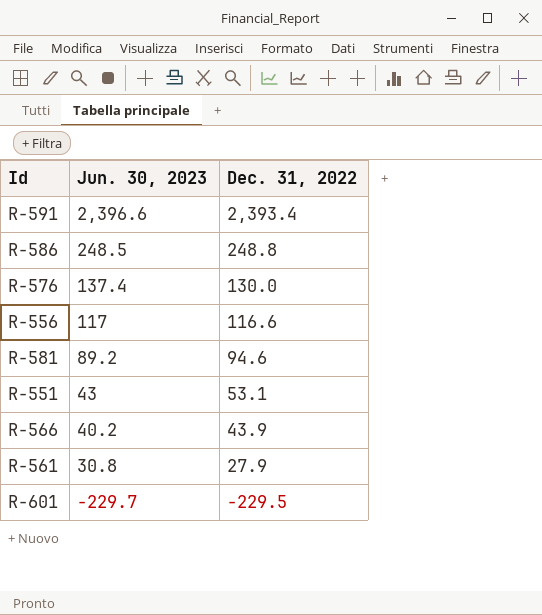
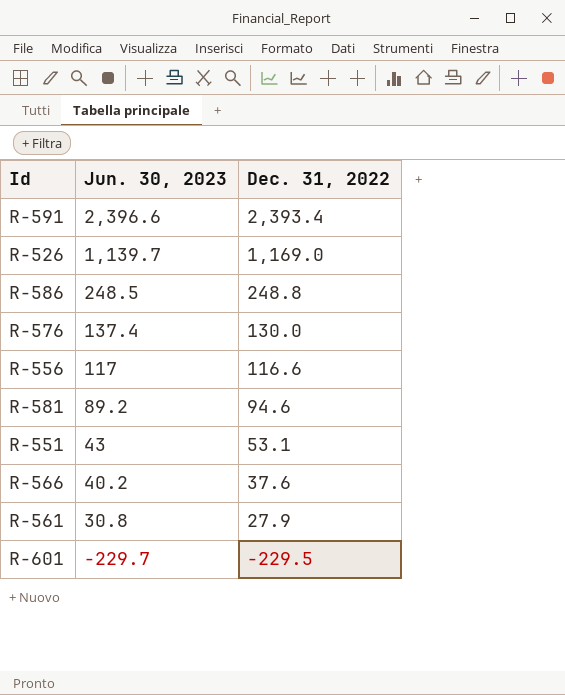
row R-526: none -> 1,139.7 | 1,169.0
R-566 | Dec. 31, 2022: 43.9 -> 37.6

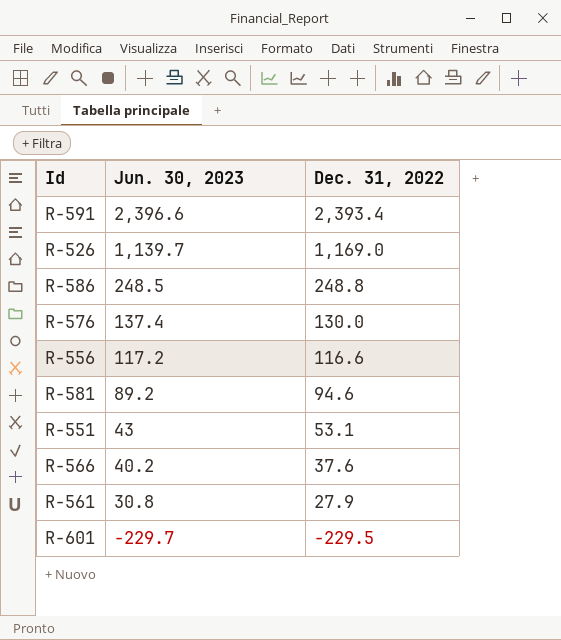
R-556 | Jun. 30, 2023: 117 -> 117.2

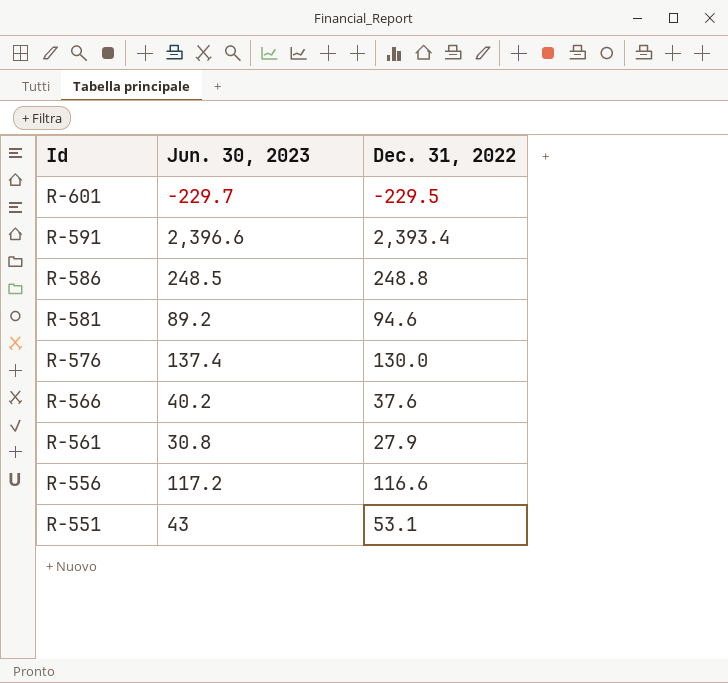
row order: Jun. 30, 2023 descending -> Id descending
row R-526: 1,139.7 | 1,169.0 -> none

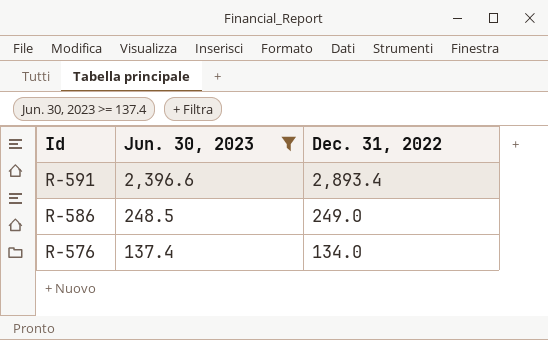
filter: none -> Jun. 30, 2023 >= 137.4
R-591 | Dec. 31, 2022: 2,393.4 -> 2,893.4
R-586 | Dec. 31, 2022: 248.8 -> 249.0
R-576 | Dec. 31, 2022: 130.0 -> 134.0

